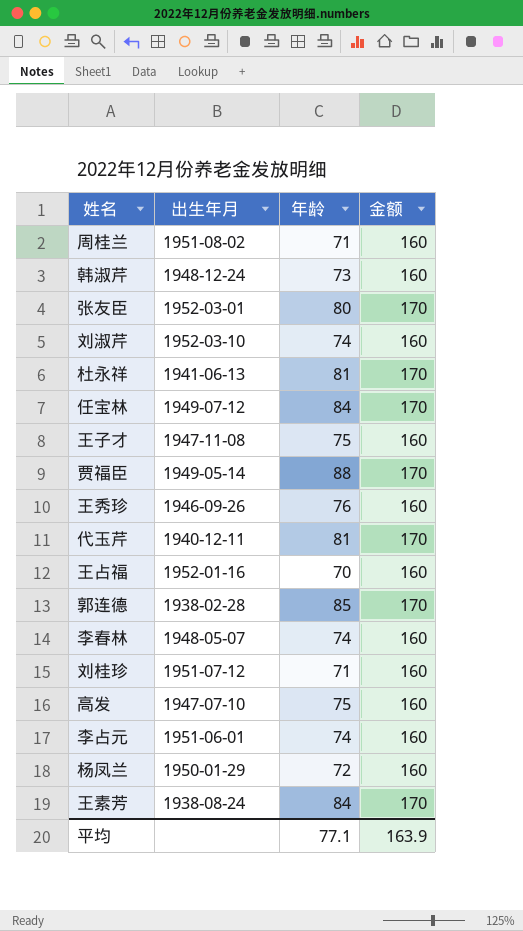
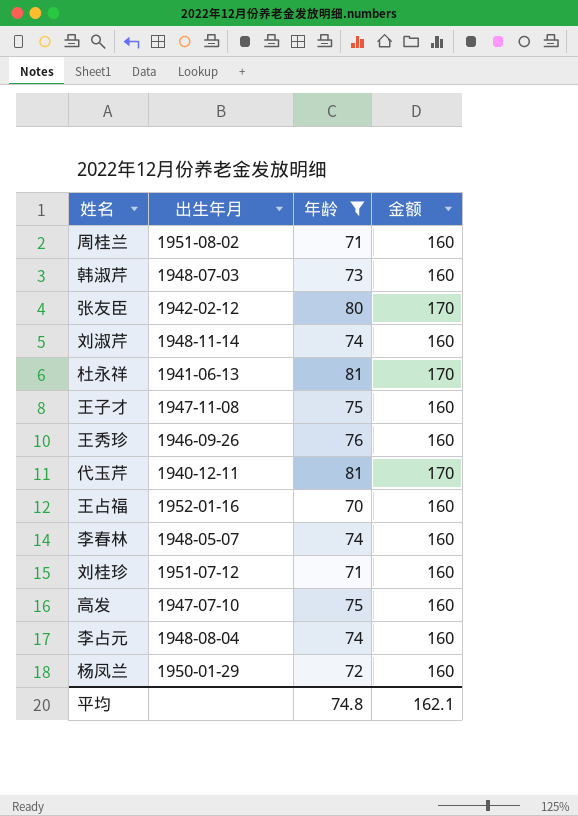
filter: none -> 年龄 <= 81
韩淑芹 | 出生年月: 1948-12-24 -> 1948-07-03
张友臣 | 出生年月: 1952-03-01 -> 1942-02-12
刘淑芹 | 出生年月: 1952-03-10 -> 1948-11-14
李占元 | 出生年月: 1951-06-01 -> 1948-08-04
平均 | 年龄: 77.1 -> 74.8
平均 | 金额: 163.9 -> 162.1

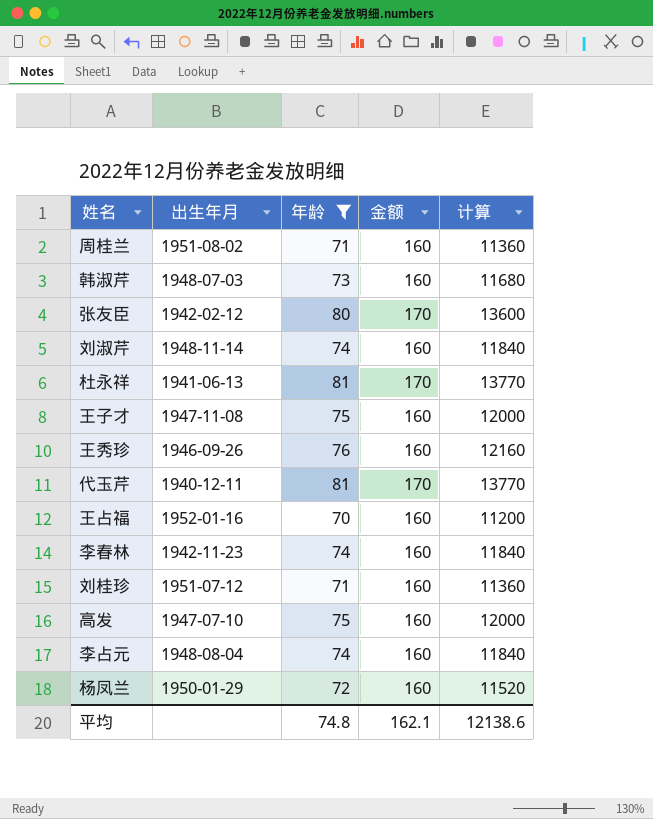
column 计算 | formula: none -> [年龄] * [金额]
李春林 | 出生年月: 1948-05-07 -> 1942-11-23

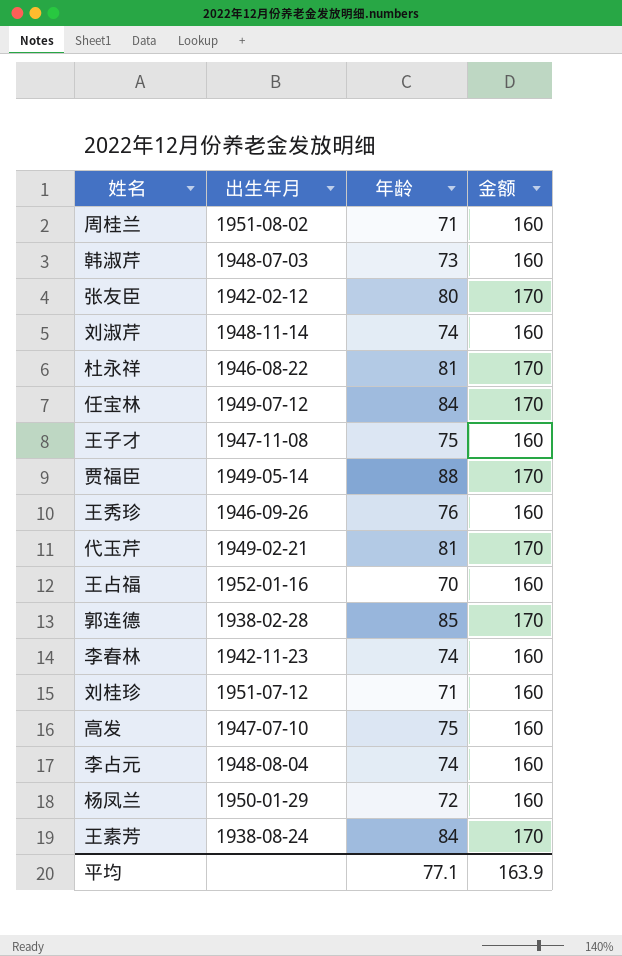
filter: 年龄 <= 81 -> none
column 计算 | formula: [年龄] * [金额] -> none
杜永祥 | 出生年月: 1941-06-13 -> 1946-08-22
代玉芹 | 出生年月: 1940-12-11 -> 1949-02-21
平均 | 年龄: 74.8 -> 77.1
平均 | 金额: 162.1 -> 163.9

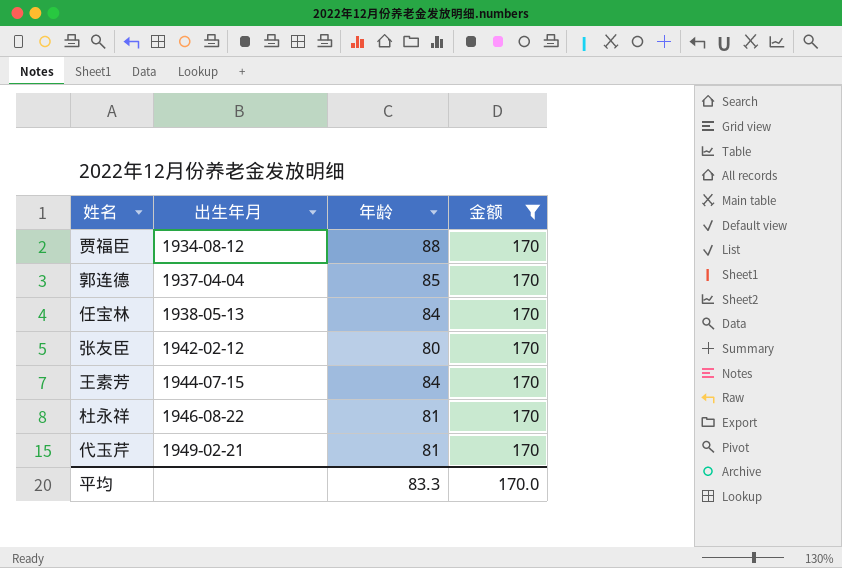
filter: none -> 金额 = 170
row order: none -> 出生年月 ascending
贾福臣 | 出生年月: 1949-05-14 -> 1934-08-12
郭连德 | 出生年月: 1938-02-28 -> 1937-04-04
任宝林 | 出生年月: 1949-07-12 -> 1938-05-13
王素芳 | 出生年月: 1938-08-24 -> 1944-07-15
平均 | 年龄: 77.1 -> 83.3
平均 | 金额: 163.9 -> 170.0

